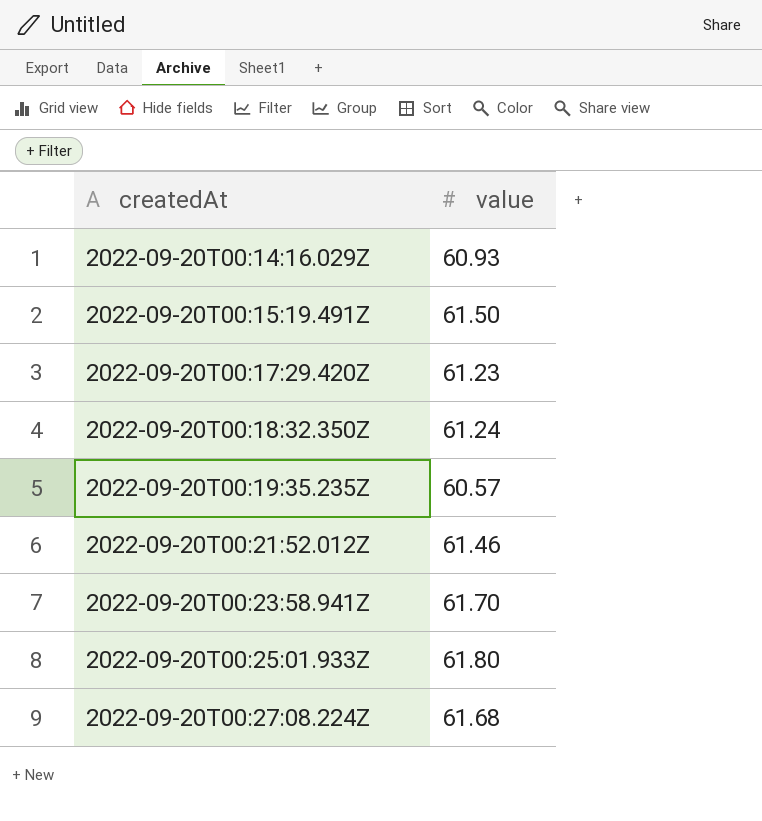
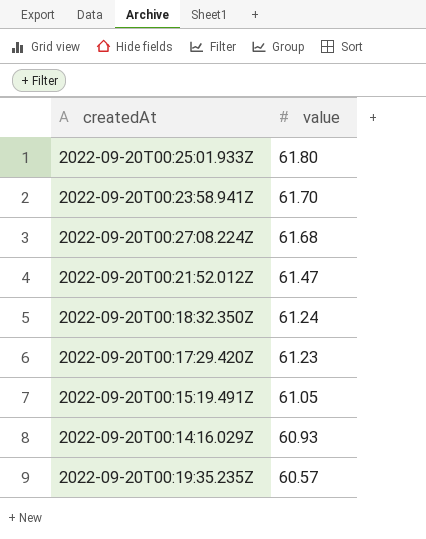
row order: createdAt ascending -> value descending
2022-09-20T00:21:52.012Z | value: 61.46 -> 61.47
2022-09-20T00:15:19.491Z | value: 61.50 -> 61.05

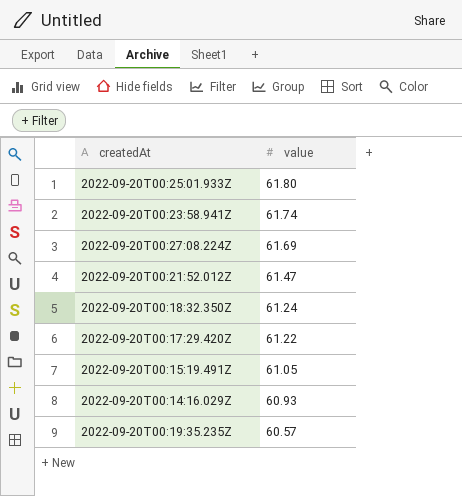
2022-09-20T00:23:58.941Z | value: 61.70 -> 61.74
2022-09-20T00:27:08.224Z | value: 61.68 -> 61.69
2022-09-20T00:17:29.420Z | value: 61.23 -> 61.22

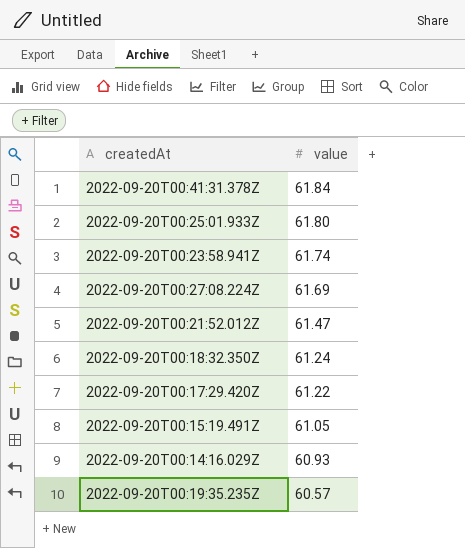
row 2022-09-20T00:41:31.378Z: none -> 61.84

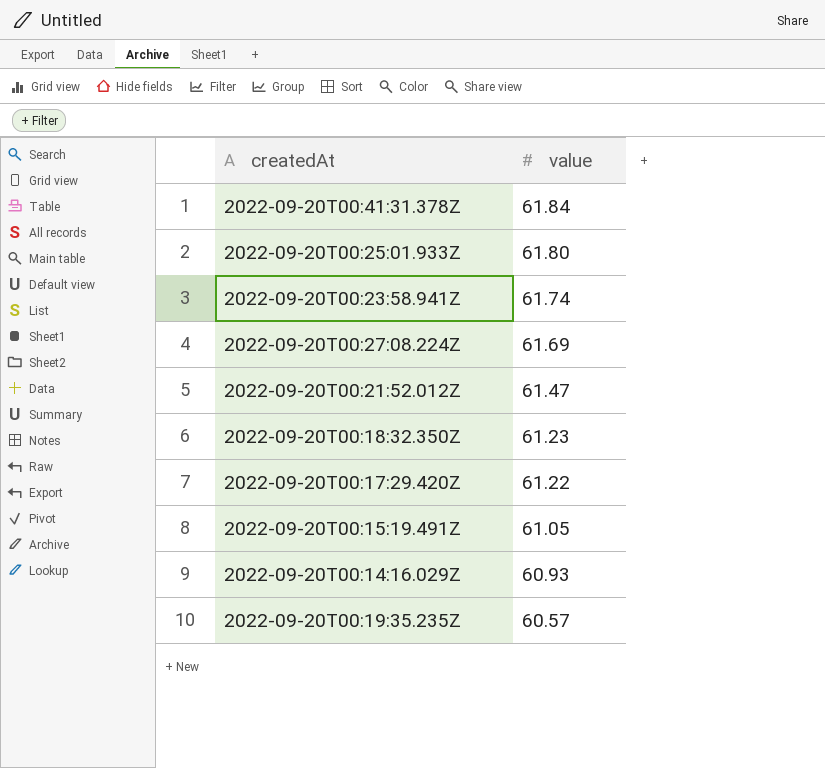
2022-09-20T00:18:32.350Z | value: 61.24 -> 61.23

